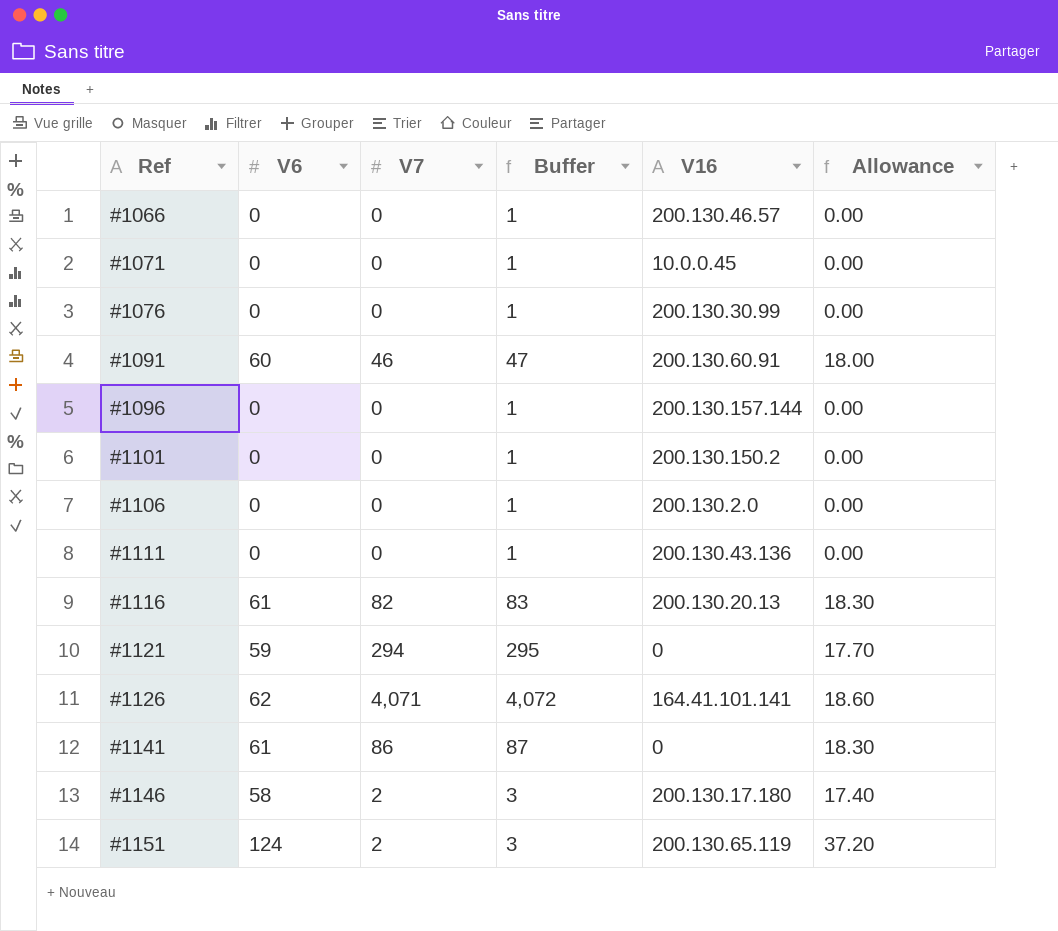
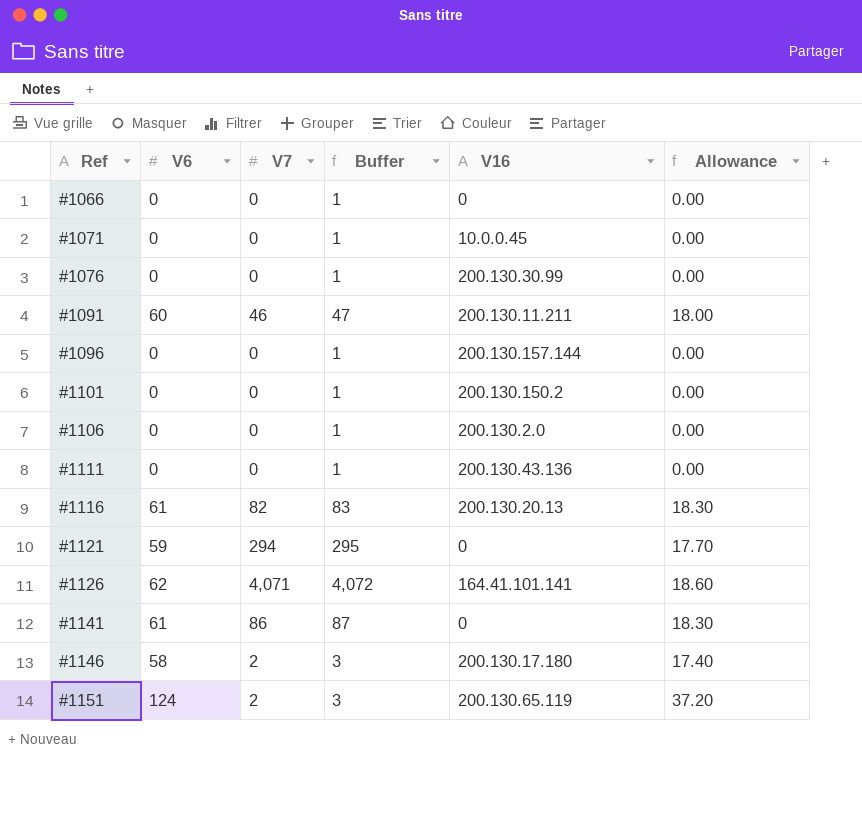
#1066 | V16: 200.130.46.57 -> 0
#1091 | V16: 200.130.60.91 -> 200.130.11.211

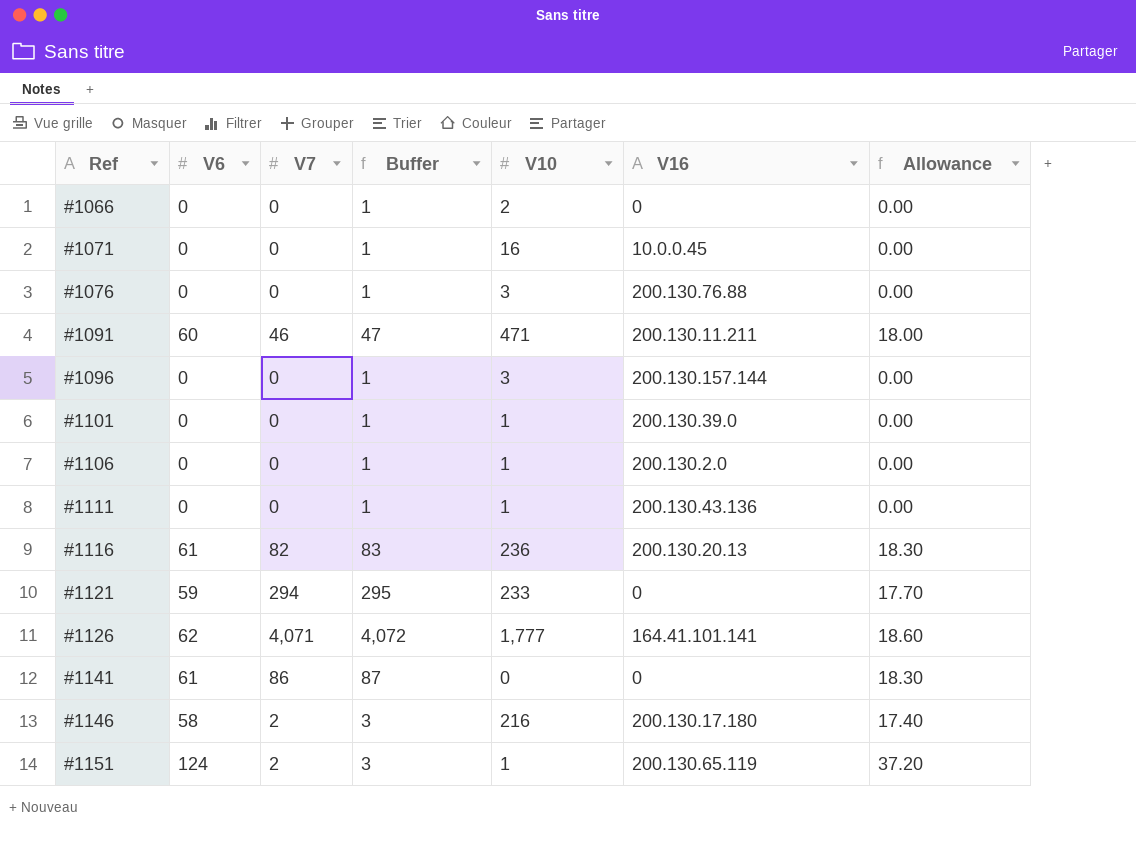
column V10 | position: none -> 5
#1076 | V16: 200.130.30.99 -> 200.130.76.88
#1101 | V16: 200.130.150.2 -> 200.130.39.0

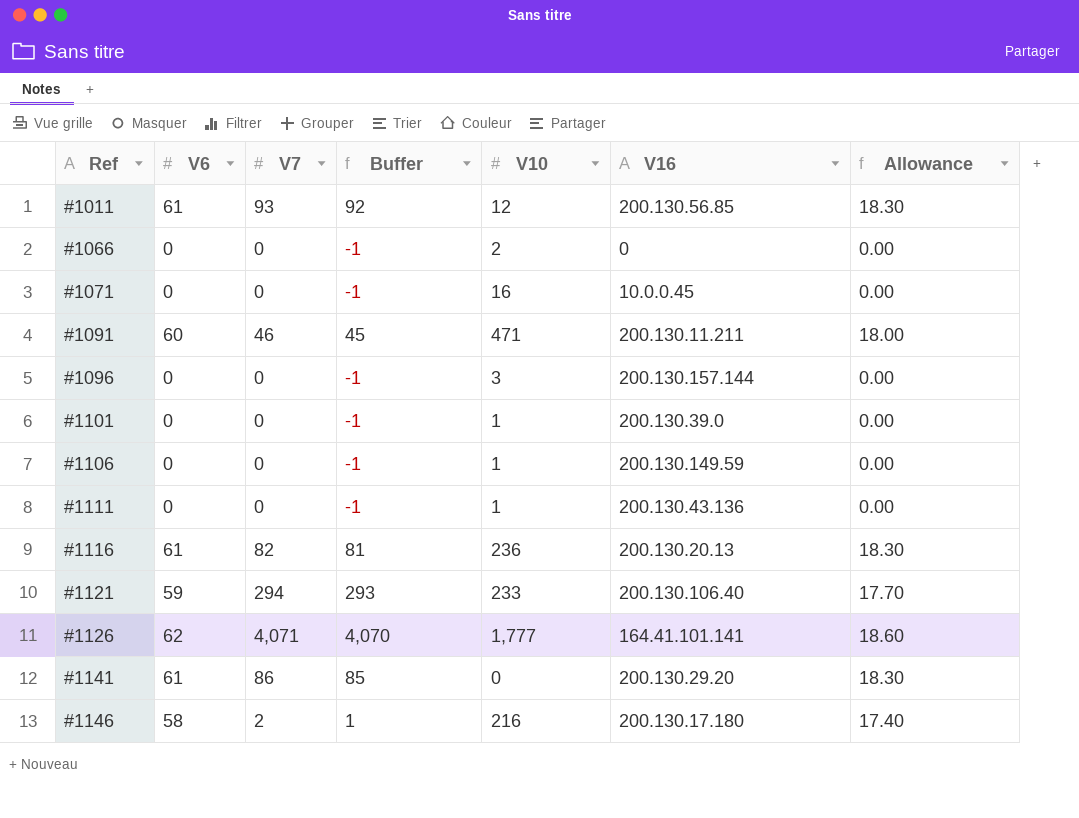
column Buffer | formula: [V7] + 1 -> [V7] - 1
row #1076: 0 | 0 | 1 | 3 | 200.130.76.88 | 0.00 -> none
row #1151: 124 | 2 | 3 | 1 | 200.130.65.119 | 37.20 -> none
row #1011: none -> 61 | 93 | 92 | 12 | 200.130.56.85 | 18.30
#1106 | V16: 200.130.2.0 -> 200.130.149.59
#1121 | V16: 0 -> 200.130.106.40
#1141 | V16: 0 -> 200.130.29.20

